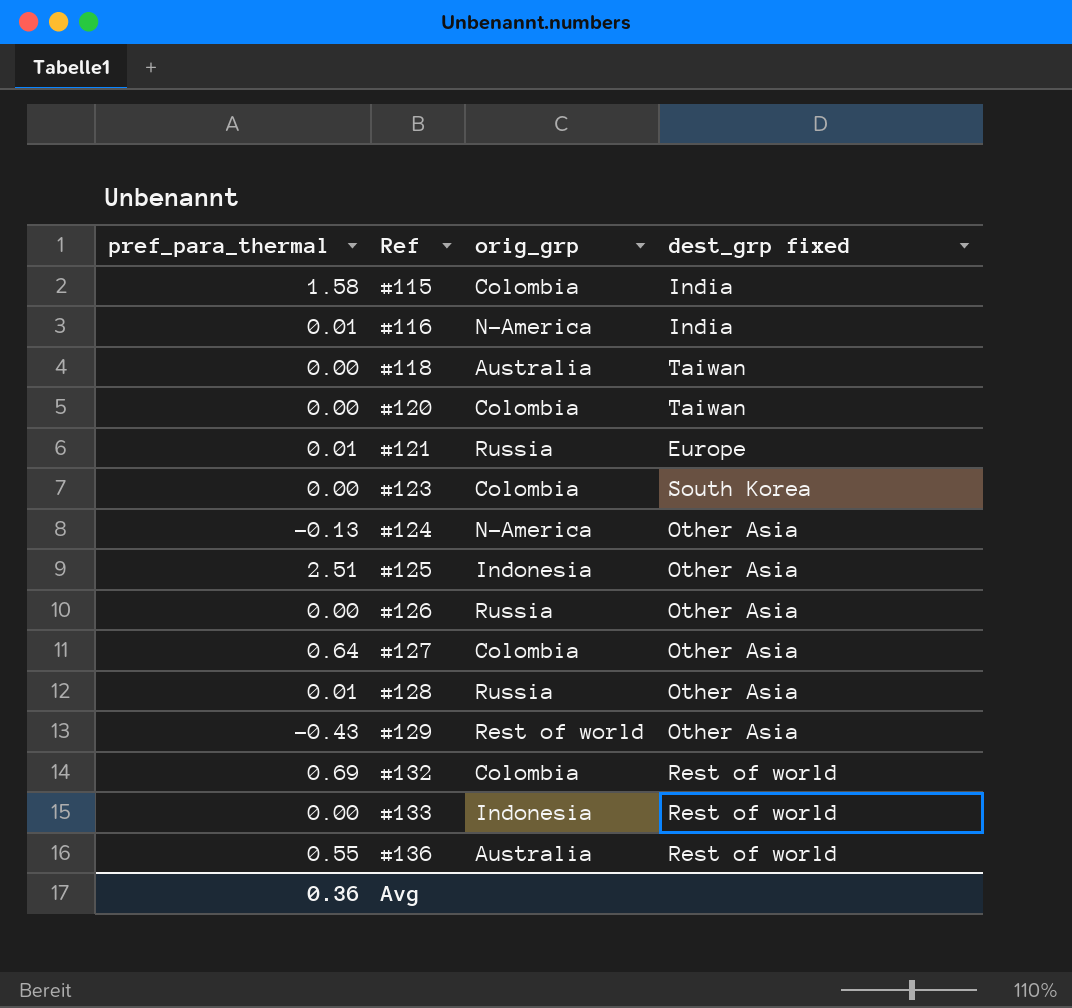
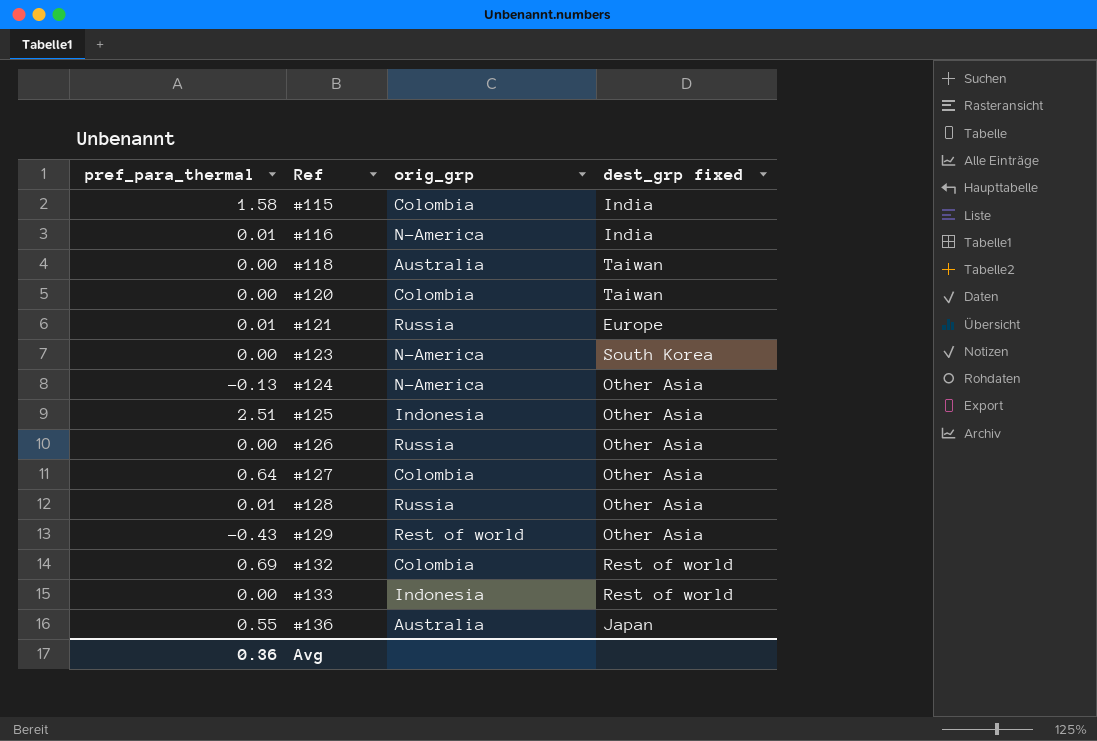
#123 | orig_grp: Colombia -> N-America
#136 | dest_grp fixed: Rest of world -> Japan

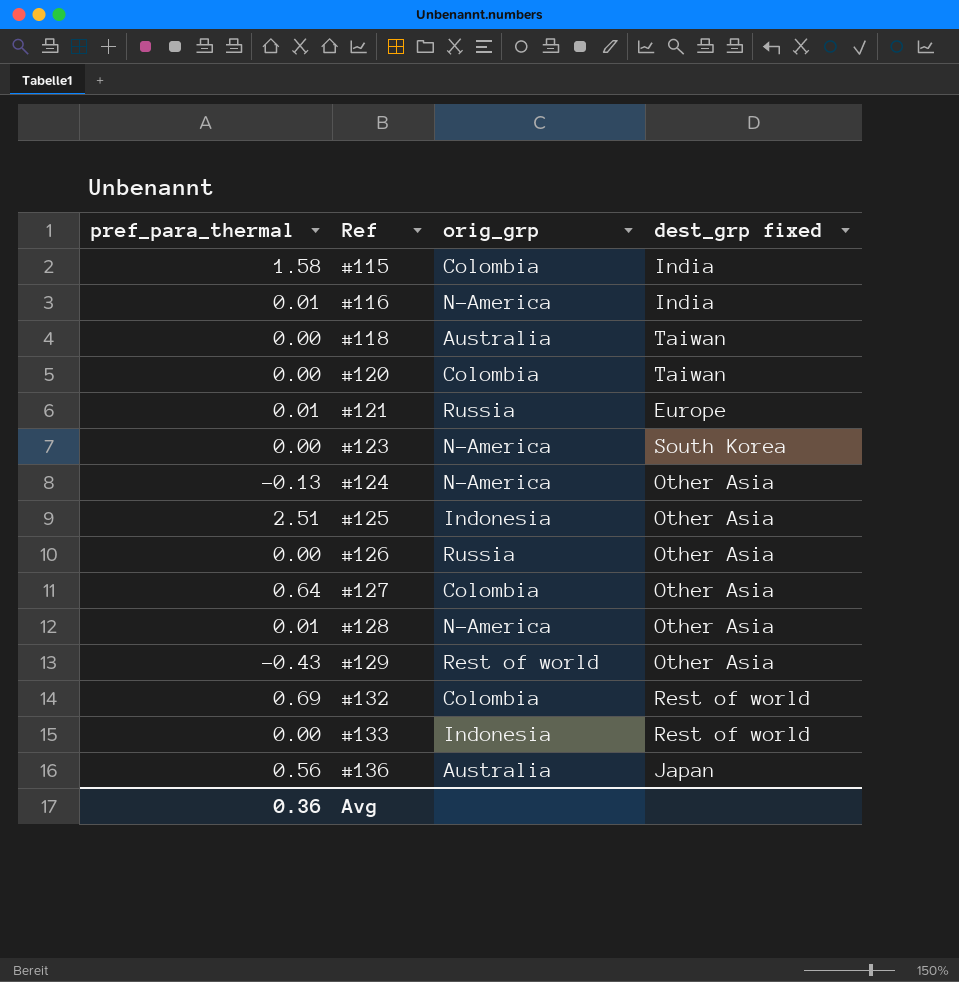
#128 | orig_grp: Russia -> N-America
#136 | pref_para_thermal: 0.55 -> 0.56

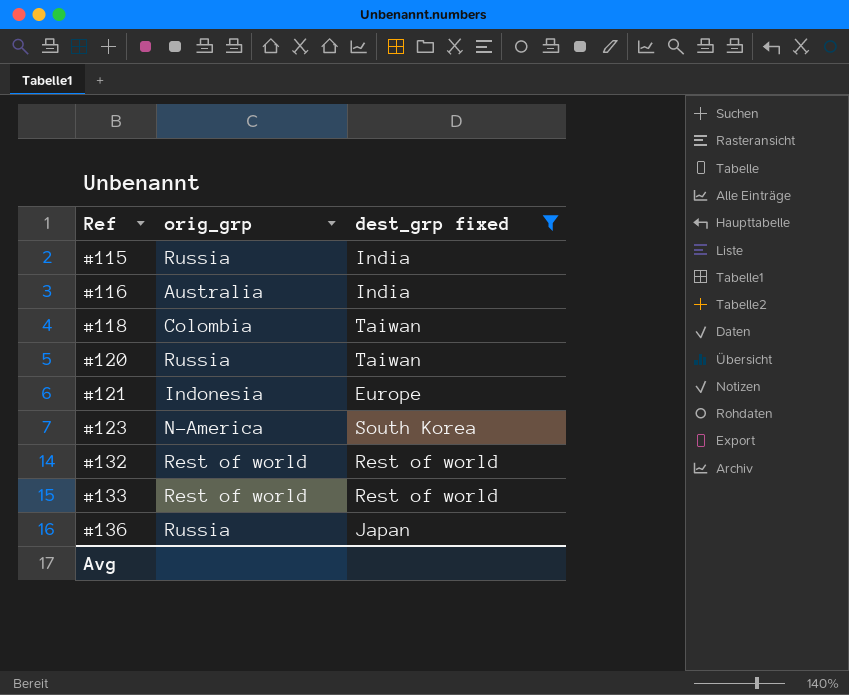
filter: none -> dest_grp fixed != Other Asia
column pref_para_thermal | position: 1 -> none
#115 | orig_grp: Colombia -> Russia
#116 | orig_grp: N-America -> Australia
#118 | orig_grp: Australia -> Colombia
#120 | orig_grp: Colombia -> Russia
#121 | orig_grp: Russia -> Indonesia
#132 | orig_grp: Colombia -> Rest of world
#133 | orig_grp: Indonesia -> Rest of world
#136 | orig_grp: Australia -> Russia

